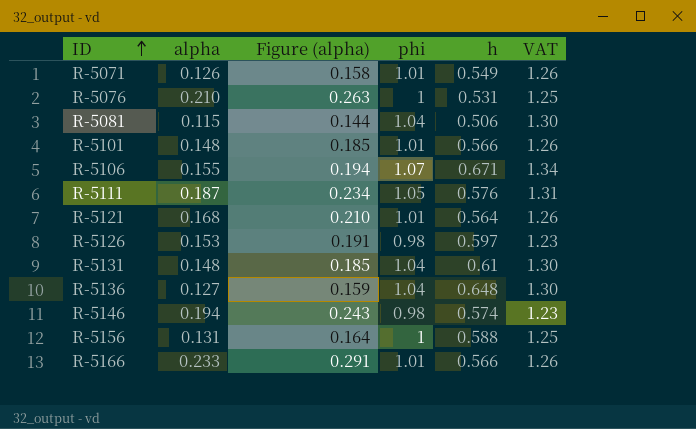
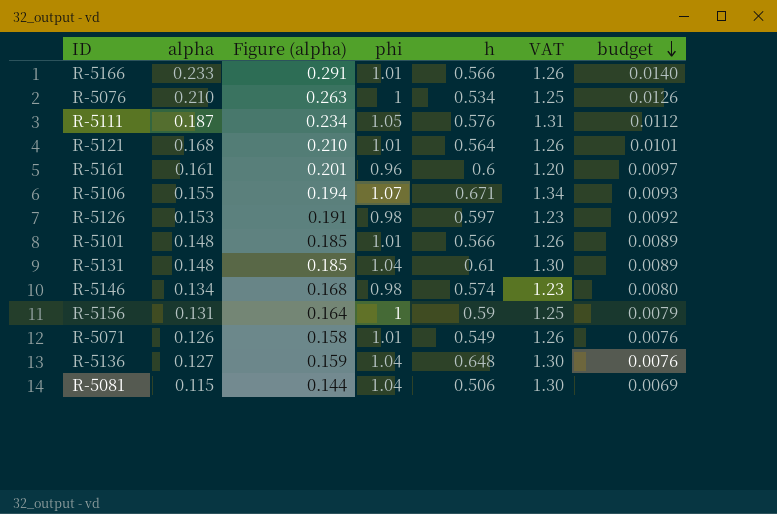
row order: ID ascending -> budget descending
column budget | formula: none -> [alpha] * 0.06
R-5076 | h: 0.531 -> 0.534
row R-5161: none -> 0.161 | 0.201 | 0.96 | 0.6 | 1.20 | 0.0097
R-5146 | alpha: 0.194 -> 0.134
R-5146 | Figure (alpha): 0.243 -> 0.168
R-5156 | h: 0.588 -> 0.59

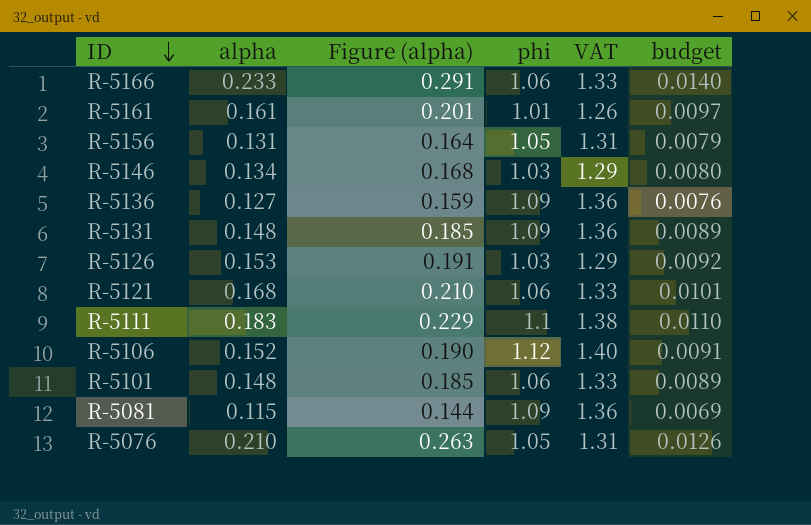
row order: budget descending -> ID descending
column h | position: 5 -> none
row R-5071: 0.126 | 0.158 | 1.01 | 0.549 | 1.26 | 0.0076 -> none
R-5166 | phi: 1.01 -> 1.06
R-5166 | VAT: 1.26 -> 1.33
R-5161 | phi: 0.96 -> 1.01
R-5161 | VAT: 1.20 -> 1.26
R-5156 | phi: 1 -> 1.05
R-5156 | VAT: 1.25 -> 1.31
R-5146 | phi: 0.98 -> 1.03
R-5146 | VAT: 1.23 -> 1.29
R-5136 | phi: 1.04 -> 1.09
R-5136 | VAT: 1.30 -> 1.36
R-5131 | phi: 1.04 -> 1.09
R-5131 | VAT: 1.30 -> 1.36
R-5126 | phi: 0.98 -> 1.03
R-5126 | VAT: 1.23 -> 1.29
R-5121 | phi: 1.01 -> 1.06
R-5121 | VAT: 1.26 -> 1.33
R-5111 | alpha: 0.187 -> 0.183
R-5111 | Figure (alpha): 0.234 -> 0.229
R-5111 | phi: 1.05 -> 1.1
R-5111 | VAT: 1.31 -> 1.38
R-5111 | budget: 0.0112 -> 0.0110
R-5106 | alpha: 0.155 -> 0.152
R-5106 | Figure (alpha): 0.194 -> 0.190
R-5106 | phi: 1.07 -> 1.12
R-5106 | VAT: 1.34 -> 1.40
R-5106 | budget: 0.0093 -> 0.0091
R-5101 | phi: 1.01 -> 1.06
R-5101 | VAT: 1.26 -> 1.33
R-5081 | phi: 1.04 -> 1.09
R-5081 | VAT: 1.30 -> 1.36
R-5076 | phi: 1 -> 1.05
R-5076 | VAT: 1.25 -> 1.31

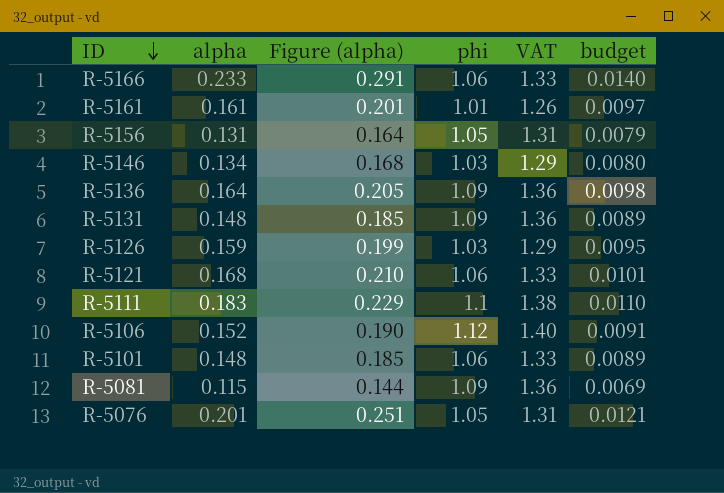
R-5136 | alpha: 0.127 -> 0.164
R-5136 | Figure (alpha): 0.159 -> 0.205
R-5136 | budget: 0.0076 -> 0.0098
R-5126 | alpha: 0.153 -> 0.159
R-5126 | Figure (alpha): 0.191 -> 0.199
R-5126 | budget: 0.0092 -> 0.0095
R-5076 | alpha: 0.210 -> 0.201
R-5076 | Figure (alpha): 0.263 -> 0.251
R-5076 | budget: 0.0126 -> 0.0121

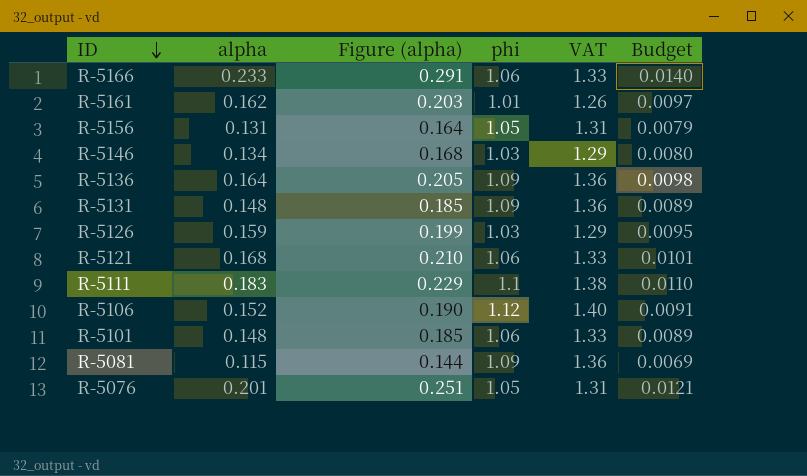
column name: budget -> Budget
R-5161 | alpha: 0.161 -> 0.162
R-5161 | Figure (alpha): 0.201 -> 0.203

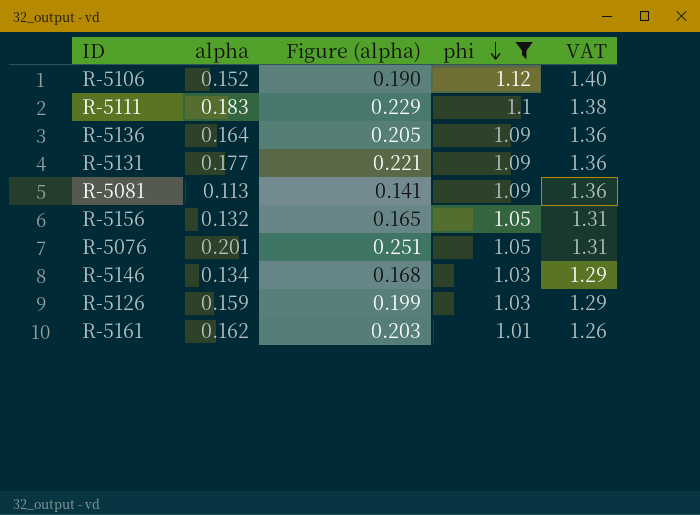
filter: none -> phi != 1.06
row order: ID descending -> phi descending
column Budget | formula: [alpha] * 0.06 -> none
R-5131 | alpha: 0.148 -> 0.177
R-5131 | Figure (alpha): 0.185 -> 0.221
R-5081 | alpha: 0.115 -> 0.113
R-5081 | Figure (alpha): 0.144 -> 0.141
R-5156 | alpha: 0.131 -> 0.132
R-5156 | Figure (alpha): 0.164 -> 0.165

